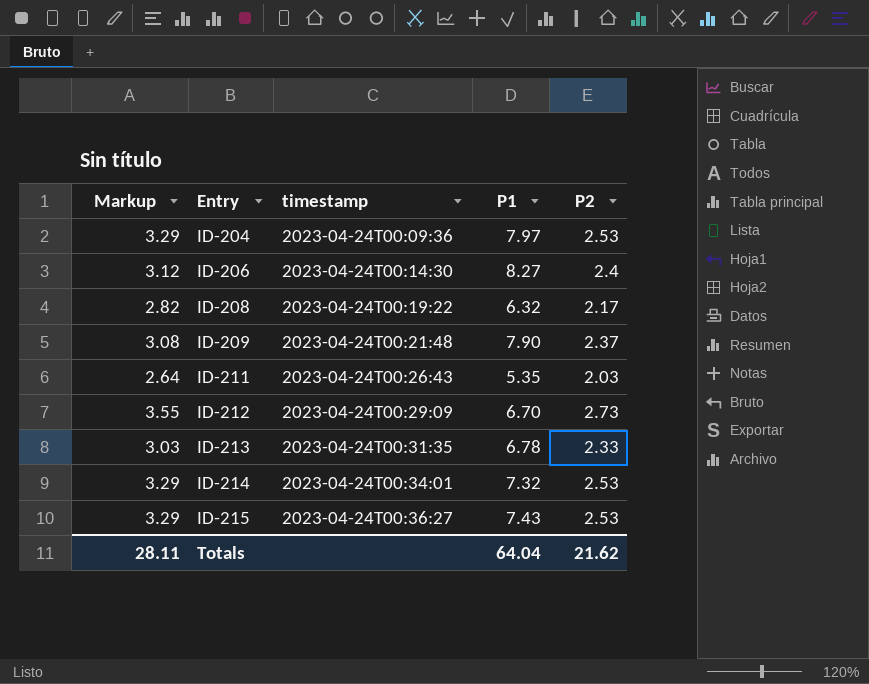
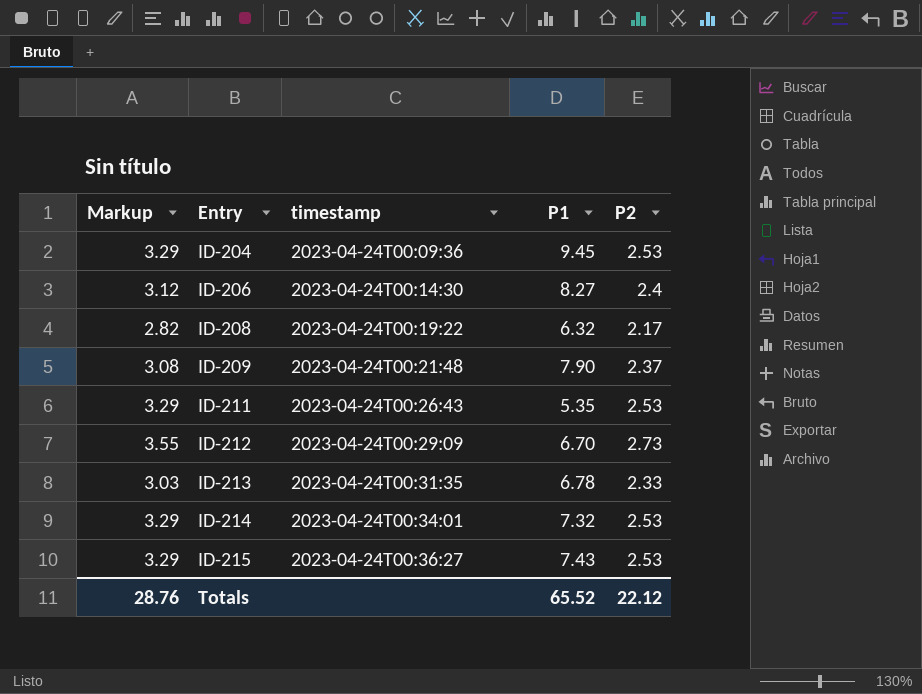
ID-204 | P1: 7.97 -> 9.45
ID-211 | Markup: 2.64 -> 3.29
ID-211 | P2: 2.03 -> 2.53
Totals | Markup: 28.11 -> 28.76
Totals | P1: 64.04 -> 65.52
Totals | P2: 21.62 -> 22.12

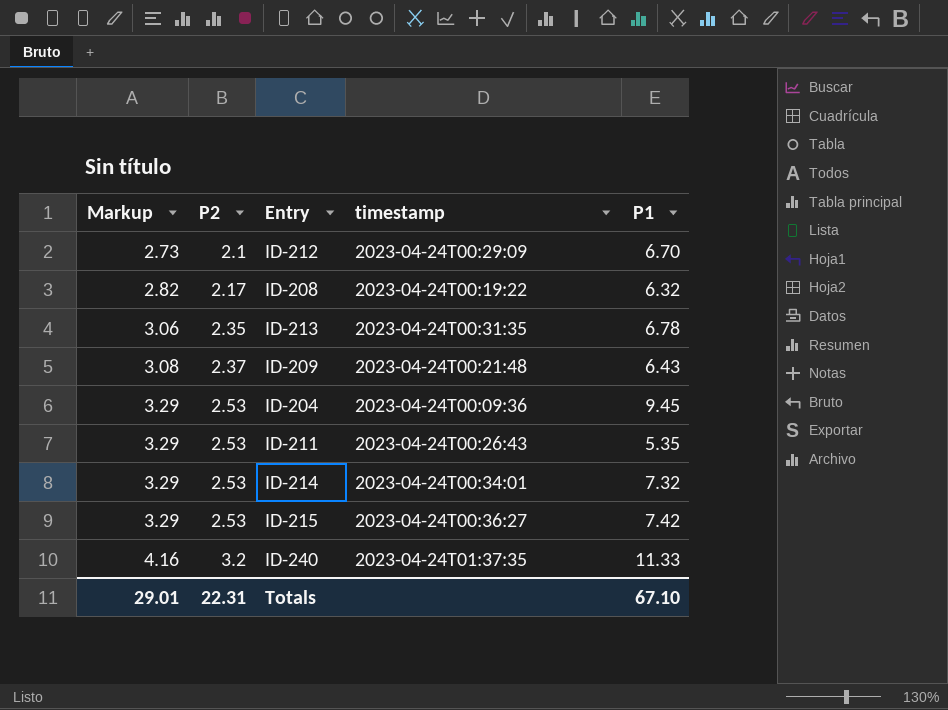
row order: Entry ascending -> Markup ascending
column P2 | position: 5 -> 2
row ID-206: 3.12 | 2023-04-24T00:14:30 | 8.27 | 2.4 -> none
ID-212 | Markup: 3.55 -> 2.73
ID-212 | P2: 2.73 -> 2.1
ID-213 | Markup: 3.03 -> 3.06
ID-213 | P2: 2.33 -> 2.35
ID-209 | P1: 7.90 -> 6.43
ID-215 | P1: 7.43 -> 7.42
row ID-240: none -> 4.16 | 3.2 | 2023-04-24T01:37:35 | 11.33
Totals | Markup: 28.76 -> 29.01
Totals | P2: 22.12 -> 22.31
Totals | P1: 65.52 -> 67.10

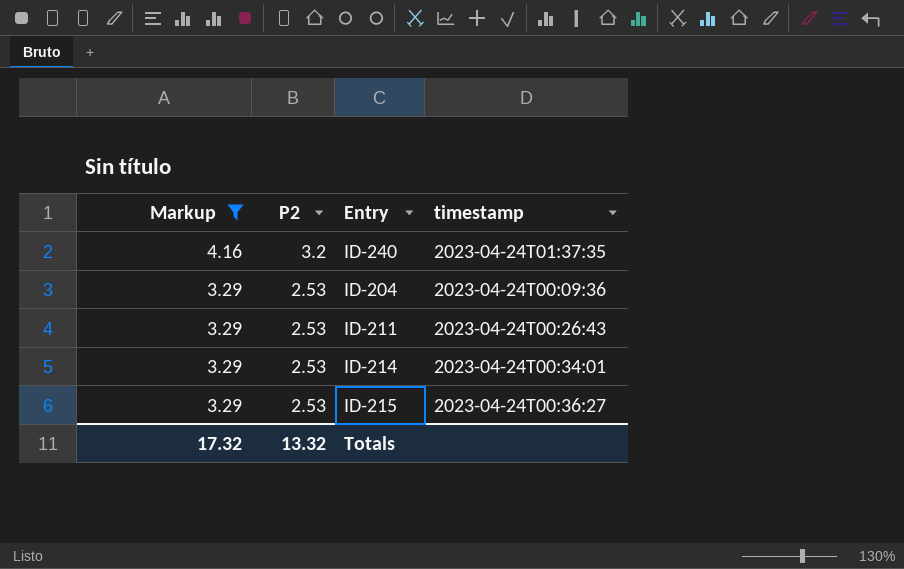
filter: none -> Markup >= 3.29
row order: Markup ascending -> Markup descending
column P1 | position: 5 -> none
Totals | Markup: 29.01 -> 17.32
Totals | P2: 22.31 -> 13.32

